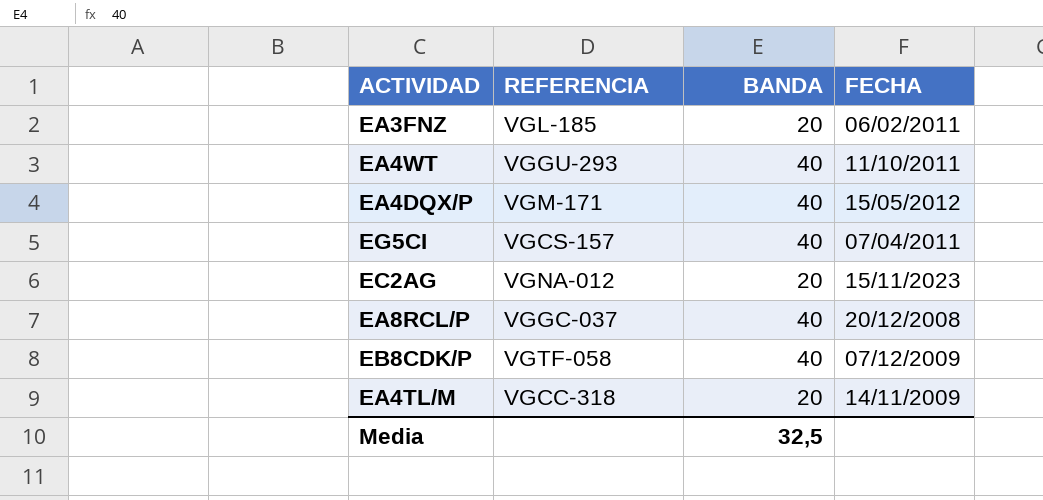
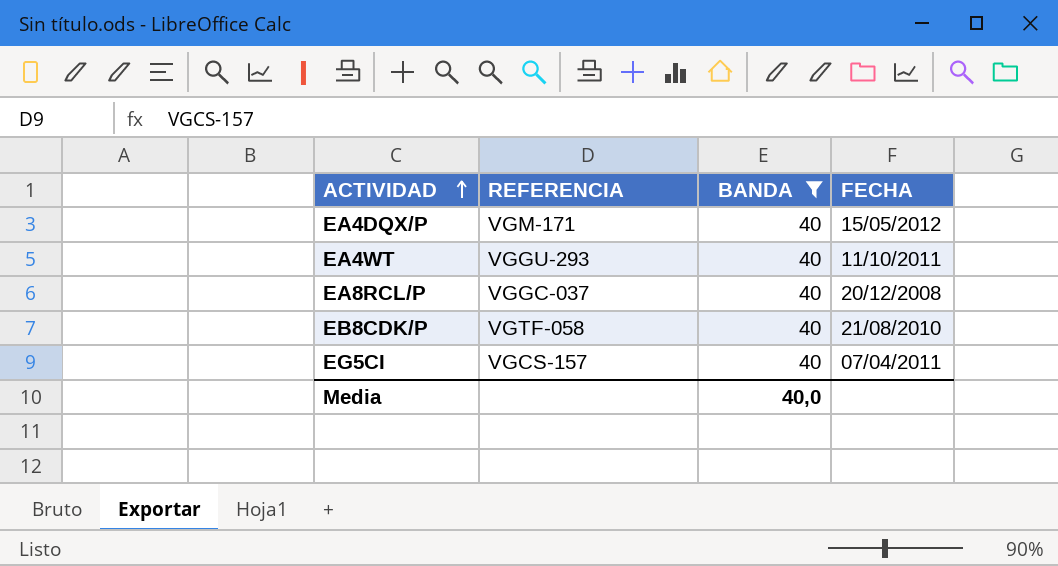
filter: none -> BANDA = 40
row order: none -> ACTIVIDAD ascending
EB8CDK/P | FECHA: 07/12/2009 -> 21/08/2010
Media | BANDA: 32,5 -> 40,0

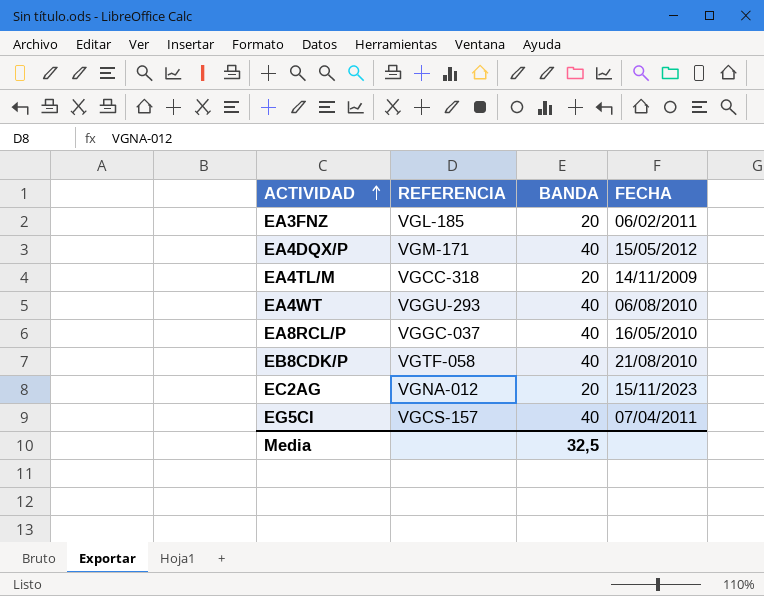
filter: BANDA = 40 -> none
EA4WT | FECHA: 11/10/2011 -> 06/08/2010
EA8RCL/P | FECHA: 20/12/2008 -> 16/05/2010
Media | BANDA: 40,0 -> 32,5

